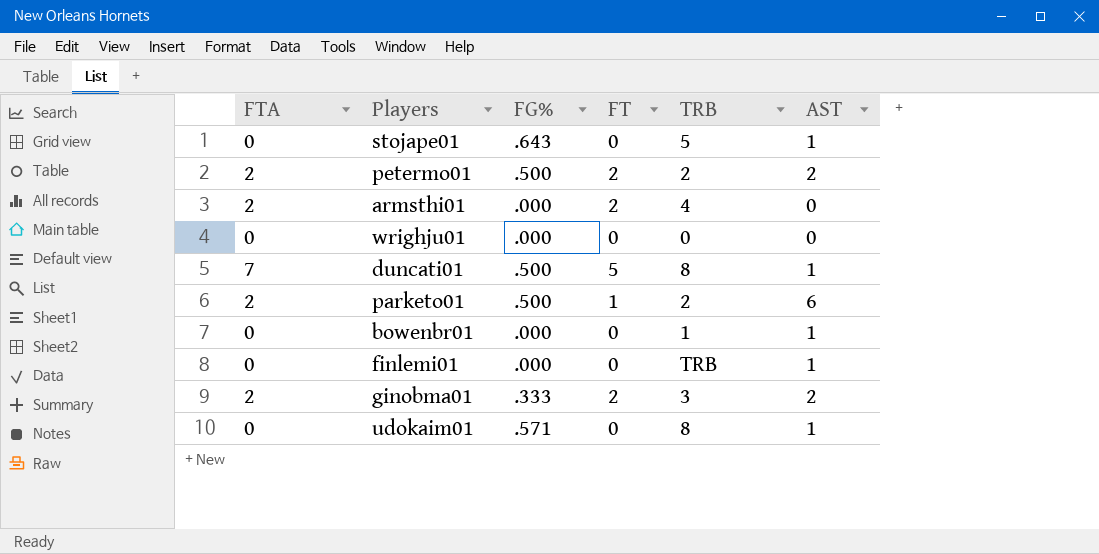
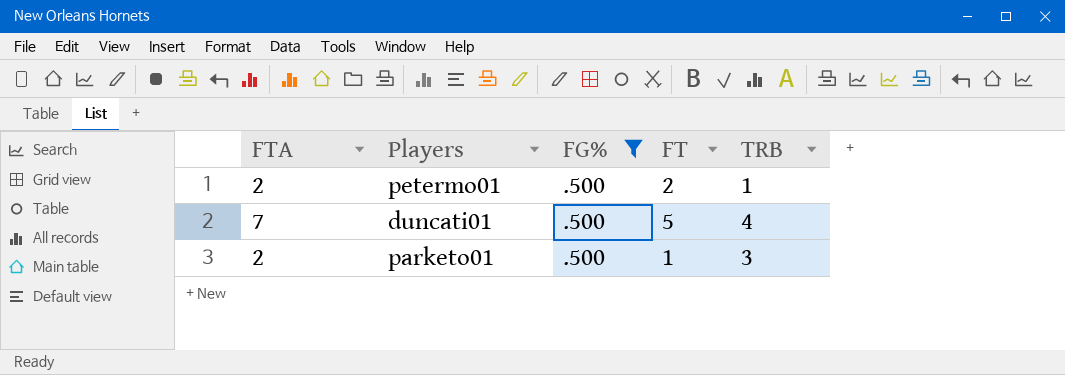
filter: none -> FG% = .500
column AST | position: 6 -> none
petermo01 | TRB: 2 -> 1
duncati01 | TRB: 8 -> 4
parketo01 | TRB: 2 -> 3

